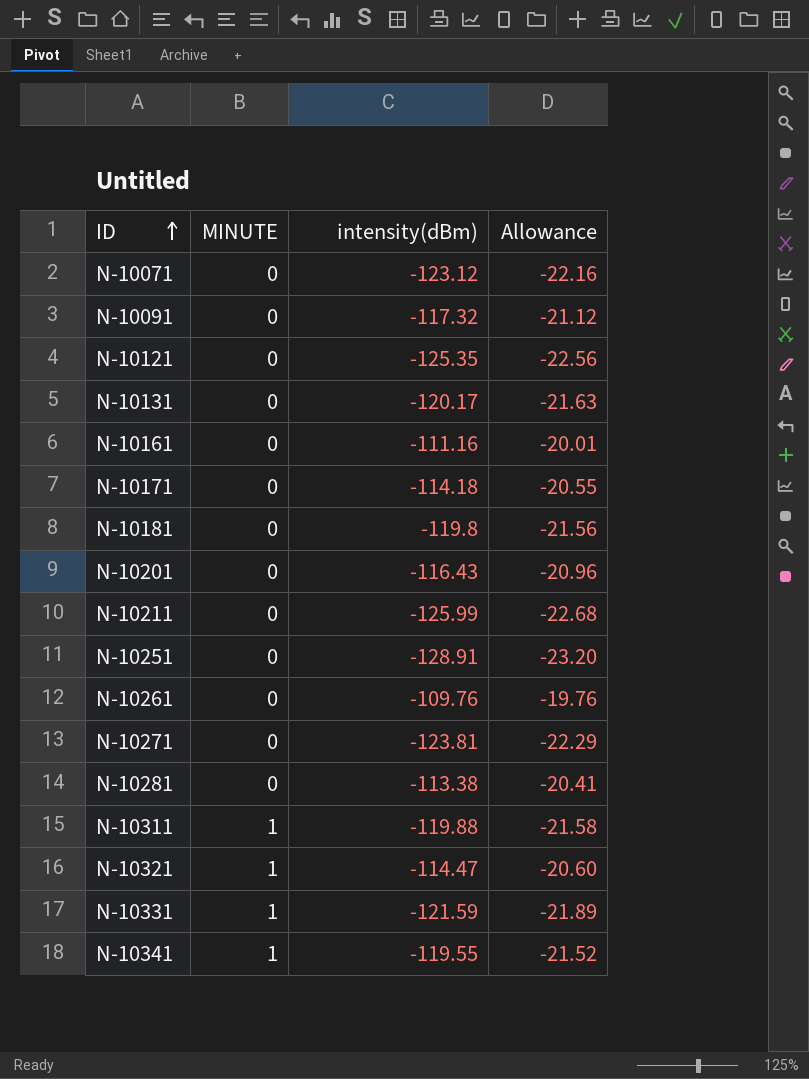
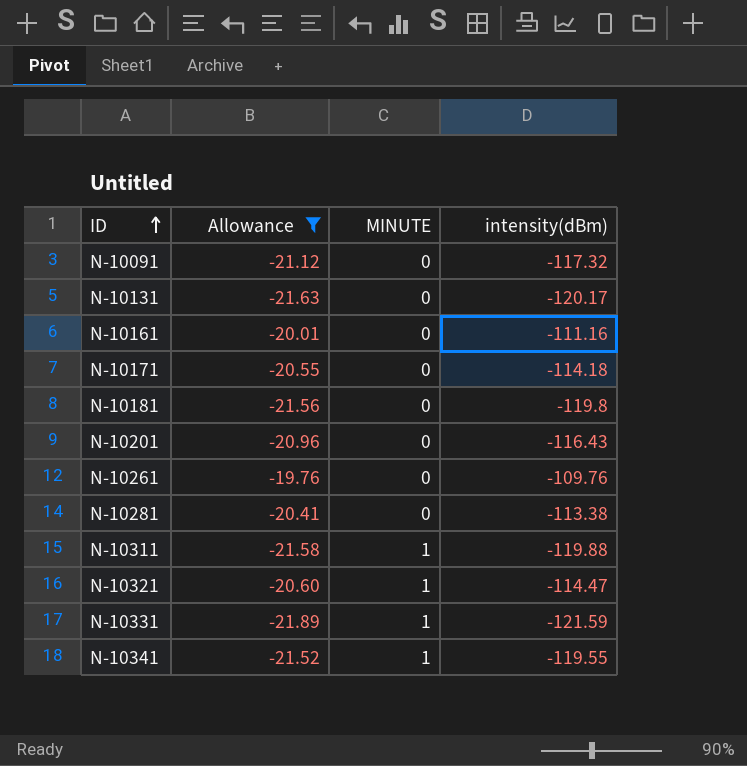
filter: none -> Allowance >= -21.89
column Allowance | position: 4 -> 2

